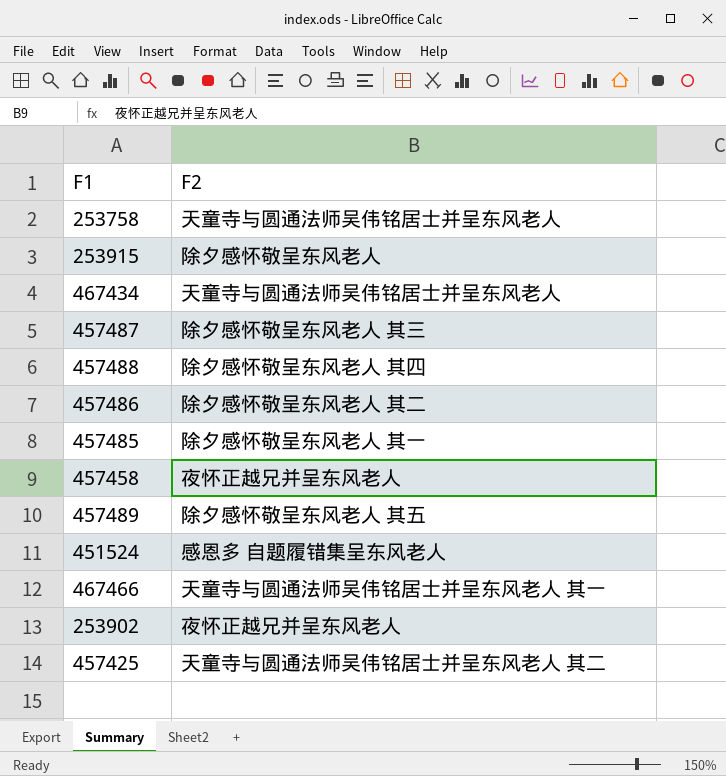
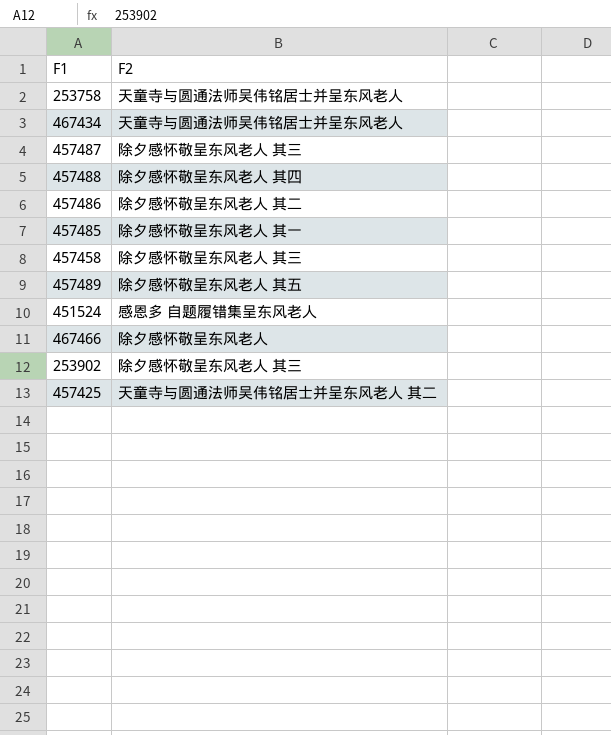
row 253915: 除夕感怀敬呈东风老人 -> none
457458 | F2: 夜怀正越兄并呈东风老人 -> 除夕感怀敬呈东风老人 其三
467466 | F2: 天童寺与圆通法师吴伟铭居士并呈东风老人 其一 -> 除夕感怀敬呈东风老人
253902 | F2: 夜怀正越兄并呈东风老人 -> 除夕感怀敬呈东风老人 其三

